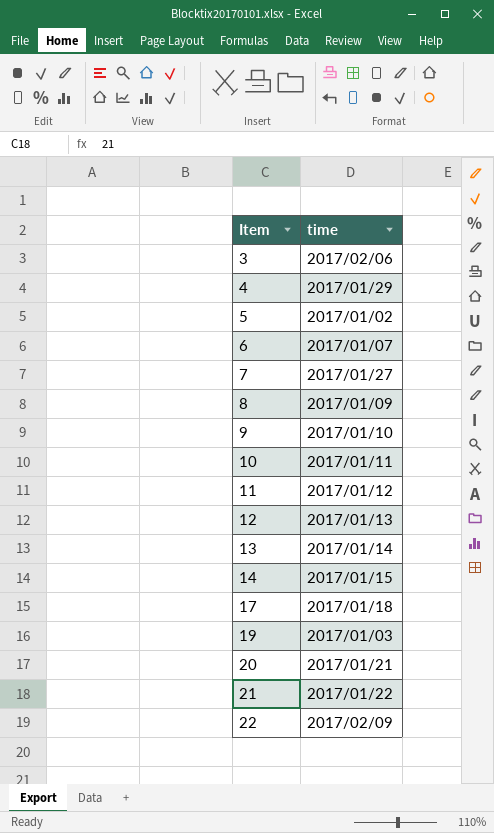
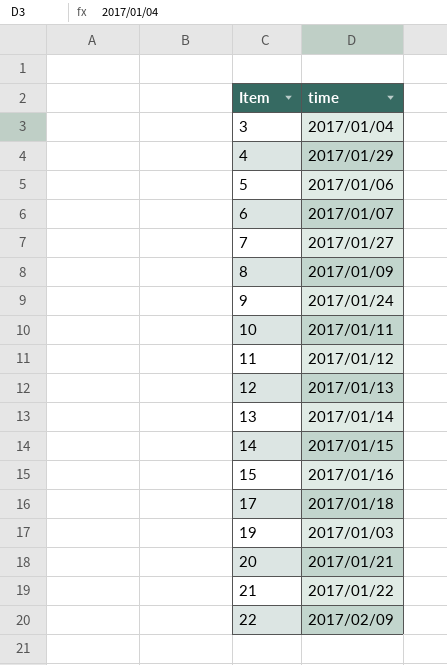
3 | time: 2017/02/06 -> 2017/01/04
5 | time: 2017/01/02 -> 2017/01/06
9 | time: 2017/01/10 -> 2017/01/24
row 15: none -> 2017/01/16

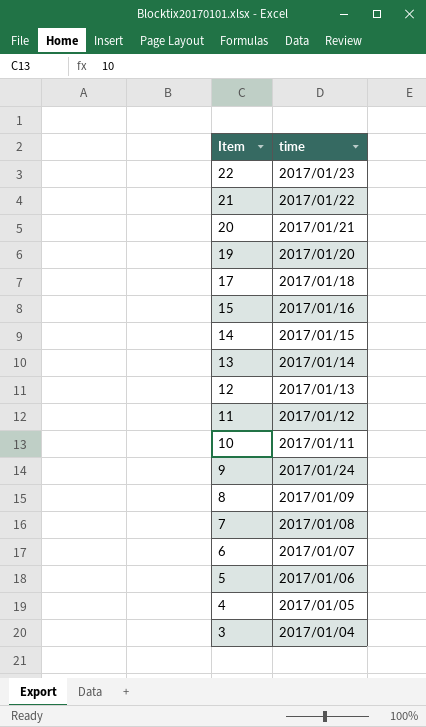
row order: Item ascending -> Item descending
22 | time: 2017/02/09 -> 2017/01/23
19 | time: 2017/01/03 -> 2017/01/20
7 | time: 2017/01/27 -> 2017/01/08
4 | time: 2017/01/29 -> 2017/01/05

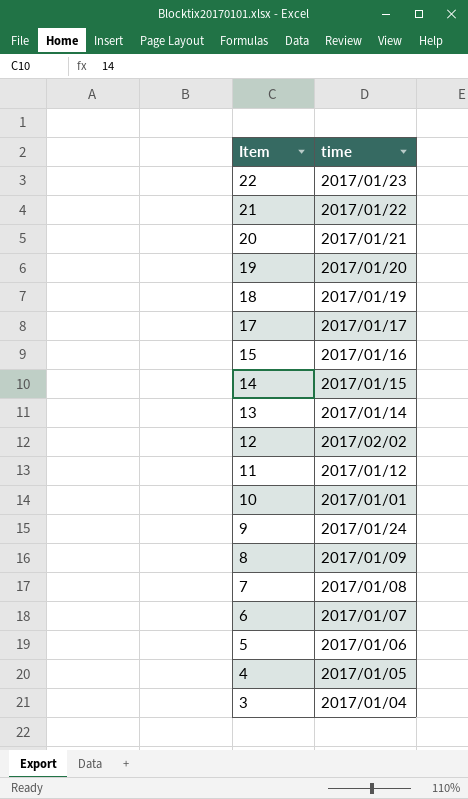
row 18: none -> 2017/01/19
17 | time: 2017/01/18 -> 2017/01/17
12 | time: 2017/01/13 -> 2017/02/02
10 | time: 2017/01/11 -> 2017/01/01

